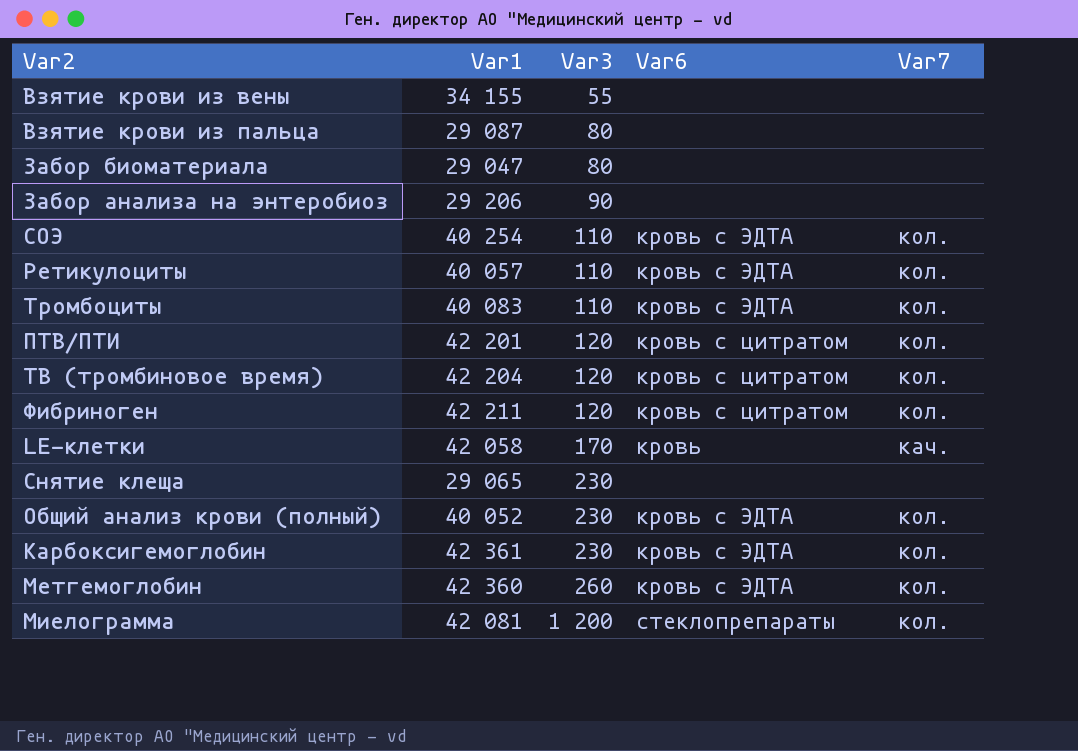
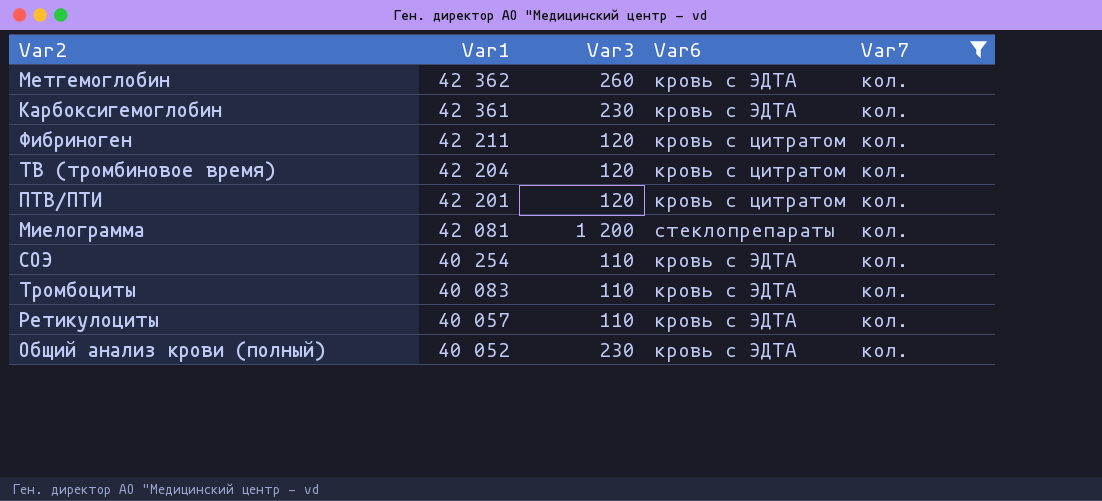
filter: none -> Var7 = кол.
row order: Var3 ascending -> Var1 descending
Метгемоглобин | Var1: 42 360 -> 42 362

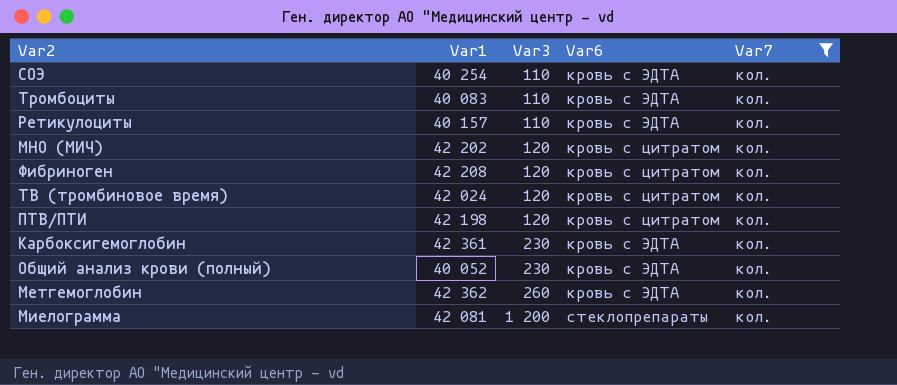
row order: Var1 descending -> Var3 ascending
Ретикулоциты | Var1: 40 057 -> 40 157
row МНО (МИЧ): none -> 42 202 | 120 | кровь с цитратом | кол.
Фибриноген | Var1: 42 211 -> 42 208
ТВ (тромбиновое время) | Var1: 42 204 -> 42 024
ПТВ/ПТИ | Var1: 42 201 -> 42 198

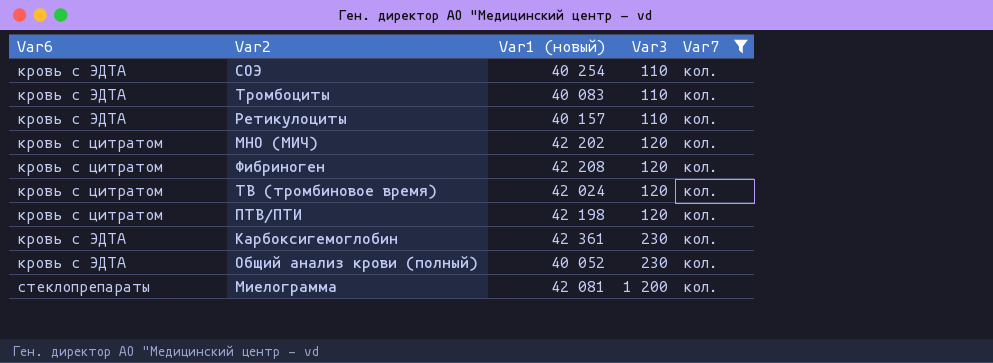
column Var6 | position: 4 -> 1
column name: Var1 -> Var1 (новый)
row Метгемоглобин: 42 362 | 260 | кровь с ЭДТА | кол. -> none

